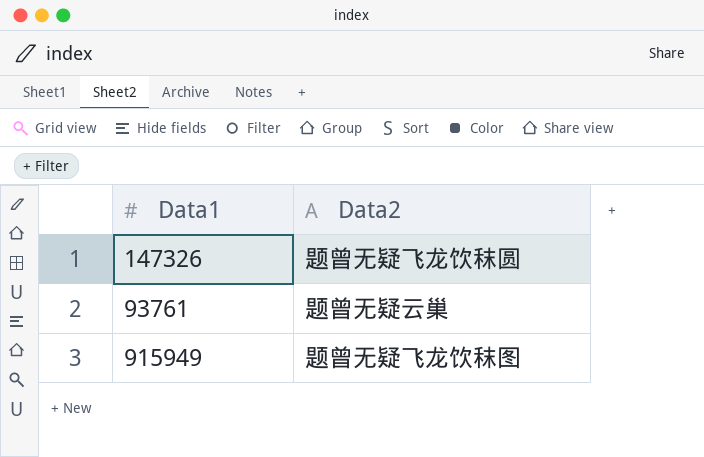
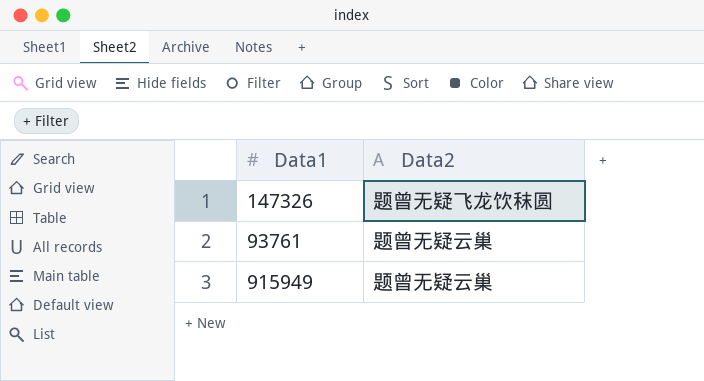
915949 | Data2: 题曾无疑飞龙饮秣图 -> 题曾无疑云巢

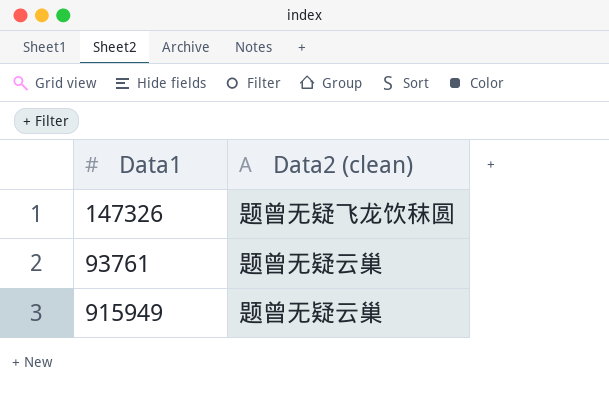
column name: Data2 -> Data2 (clean)

